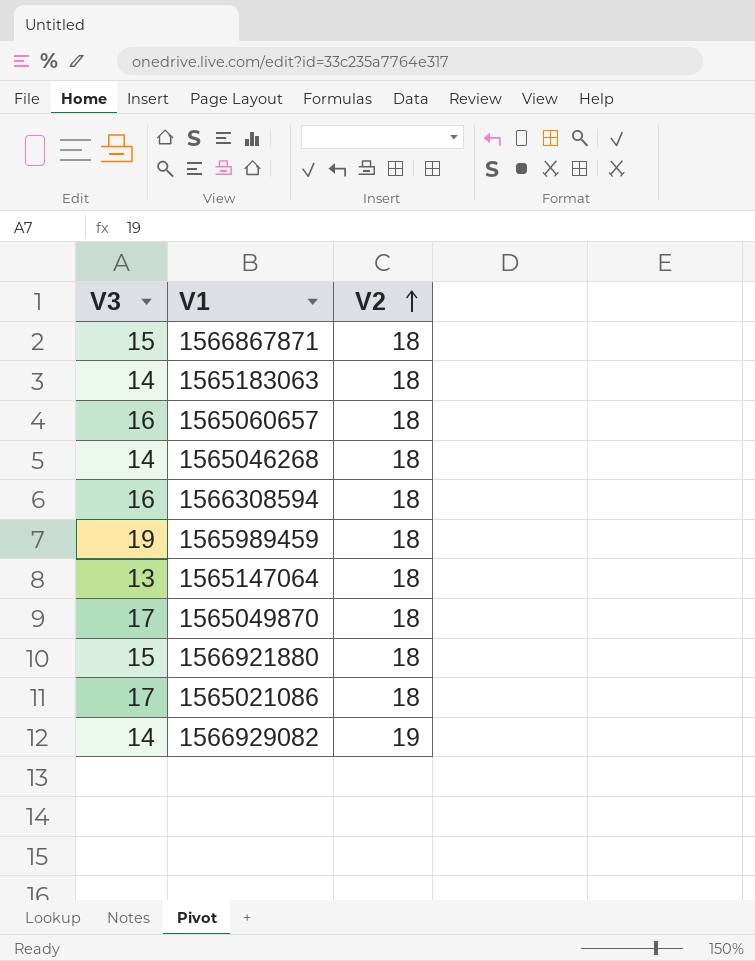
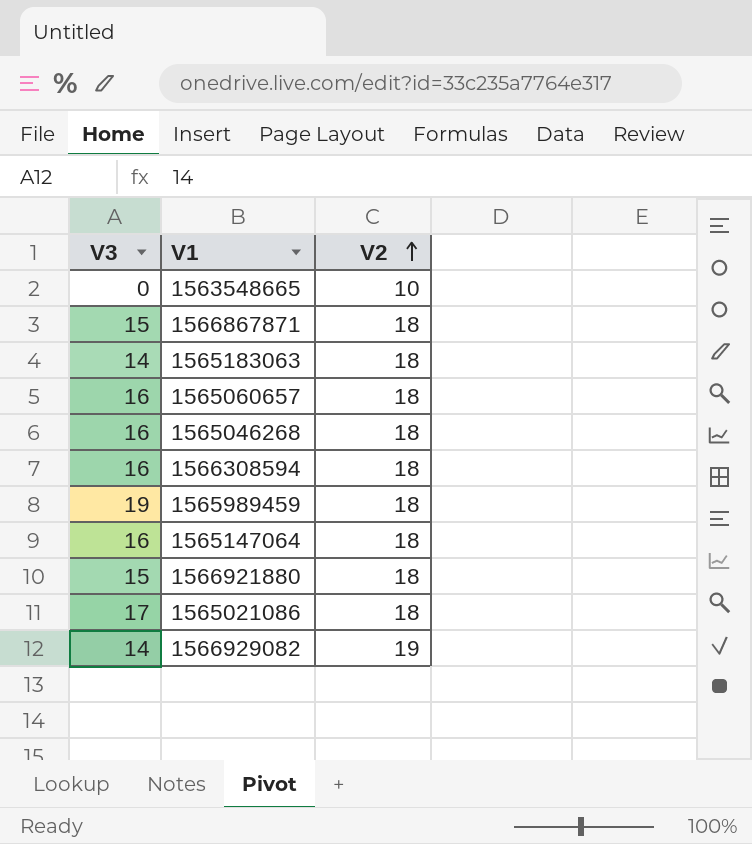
row 1565049870: 17 | 18 -> none
row 1563548665: none -> 0 | 10
1565046268 | V3: 14 -> 16
1565147064 | V3: 13 -> 16

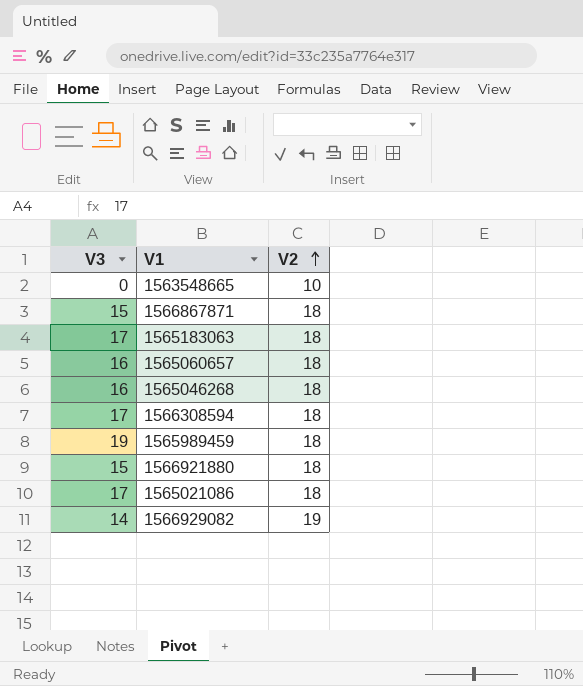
row 1565147064: 16 | 18 -> none
1565183063 | V3: 14 -> 17
1566308594 | V3: 16 -> 17

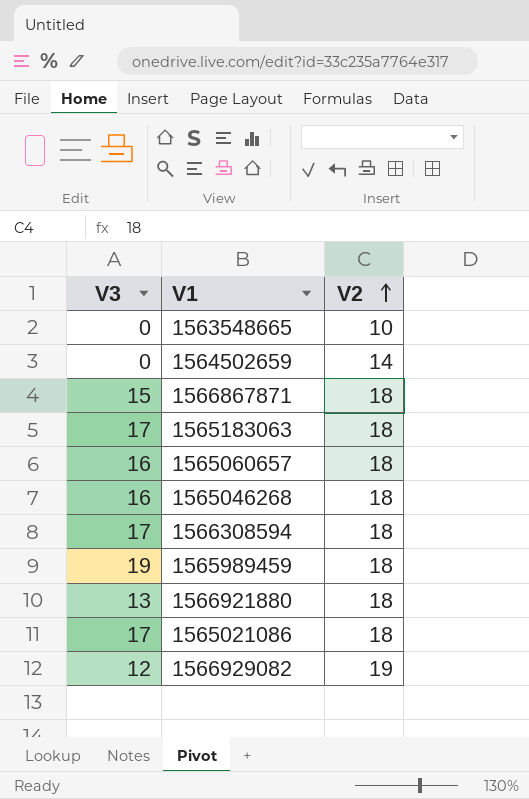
row 1564502659: none -> 0 | 14
1566921880 | V3: 15 -> 13
1566929082 | V3: 14 -> 12

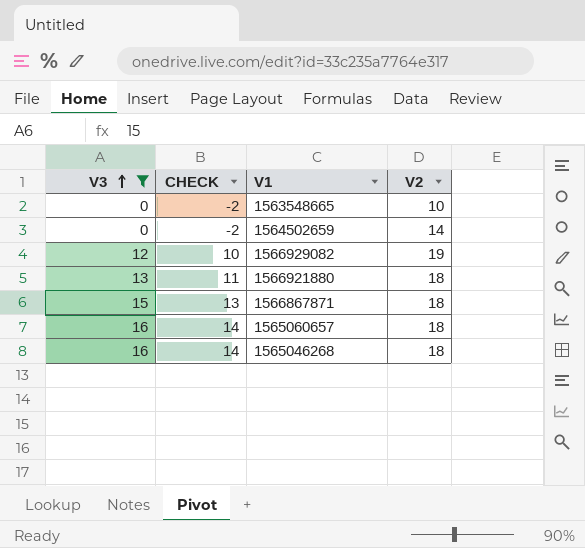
filter: none -> V3 <= 16
row order: V2 ascending -> V3 ascending
column CHECK | formula: none -> [V3] - 2

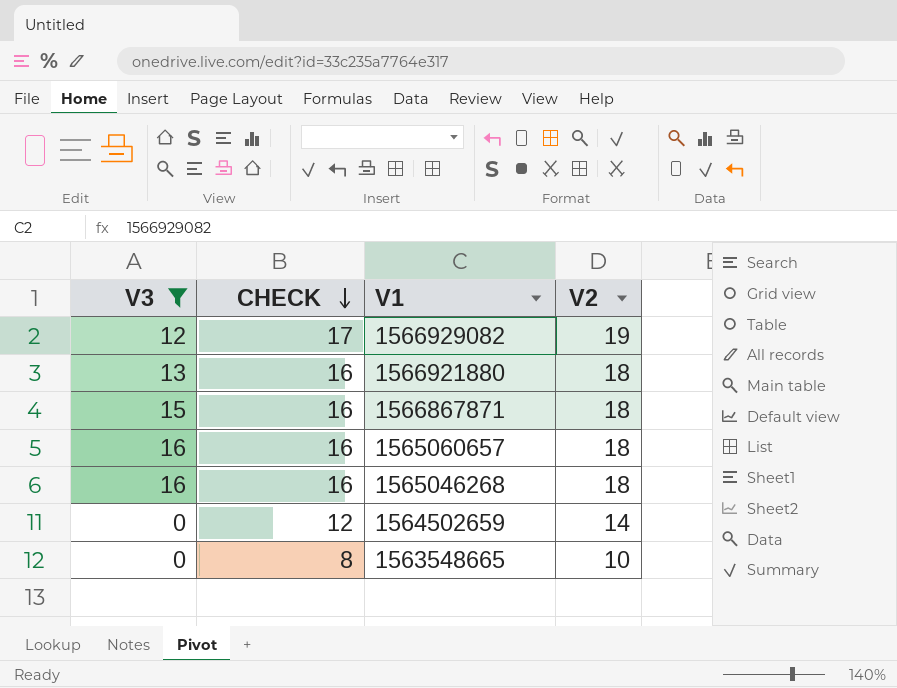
row order: V3 ascending -> CHECK descending
column CHECK | formula: [V3] - 2 -> [V2] - 2

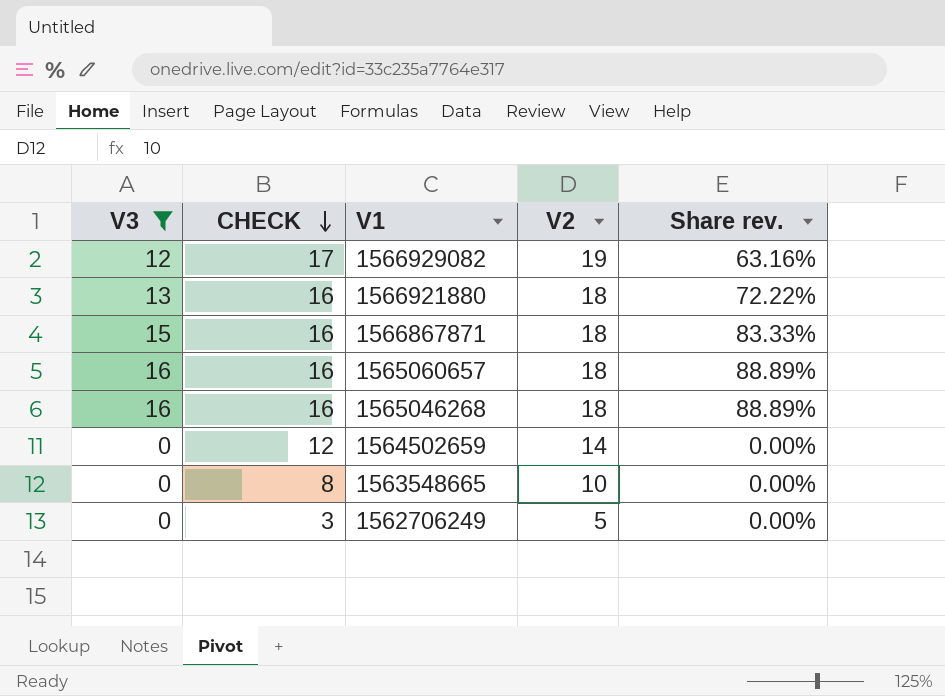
column Share rev. | formula: none -> [V3] / [V2]
row 1562706249: none -> 0 | 3 | 5 | 0.00%

